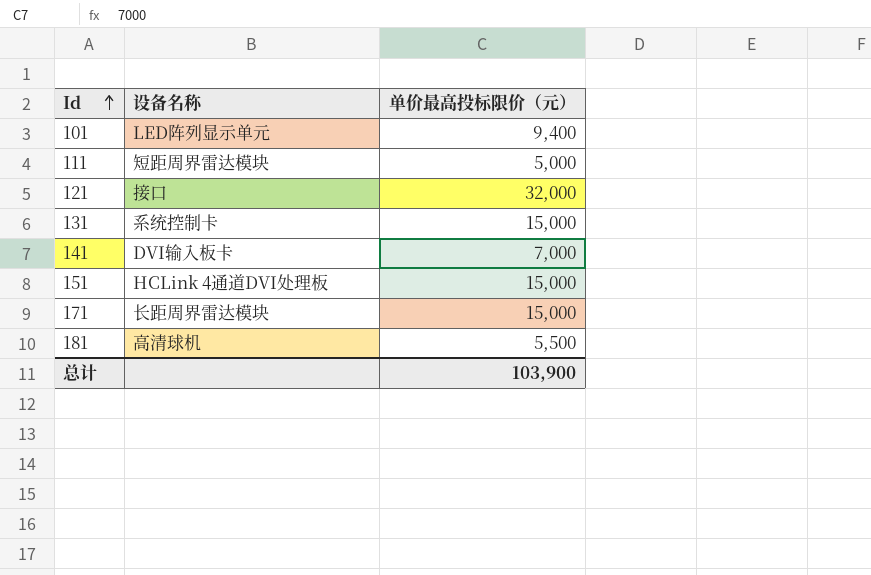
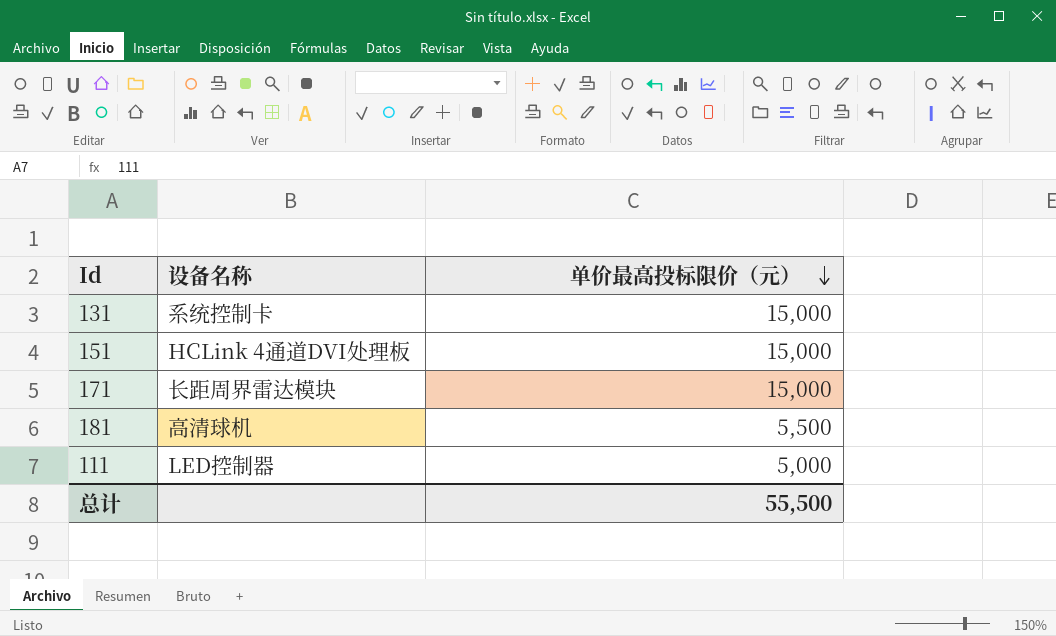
row order: Id ascending -> 单价最高投标限价（元） descending
row 101: LED阵列显示单元 | 9,400 -> none
row 121: 接口 | 32,000 -> none
row 141: DVI输入板卡 | 7,000 -> none
111 | 设备名称: 短距周界雷达模块 -> LED控制器
总计 | 单价最高投标限价（元）: 103,900 -> 55,500

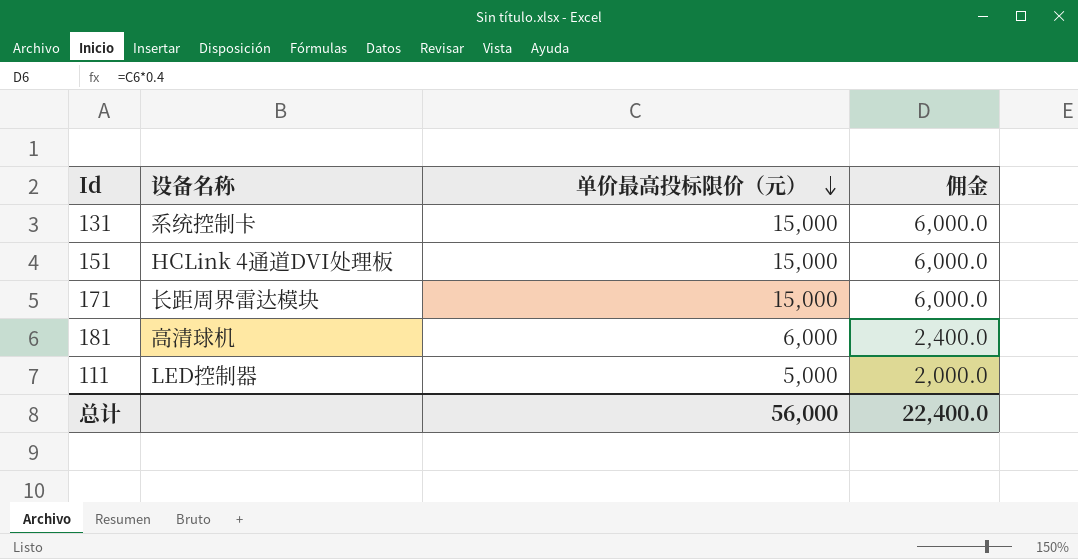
column 佣金 | formula: none -> [单价最高投标限价（元）] * 0.4
181 | 单价最高投标限价（元）: 5,500 -> 6,000
总计 | 单价最高投标限价（元）: 55,500 -> 56,000

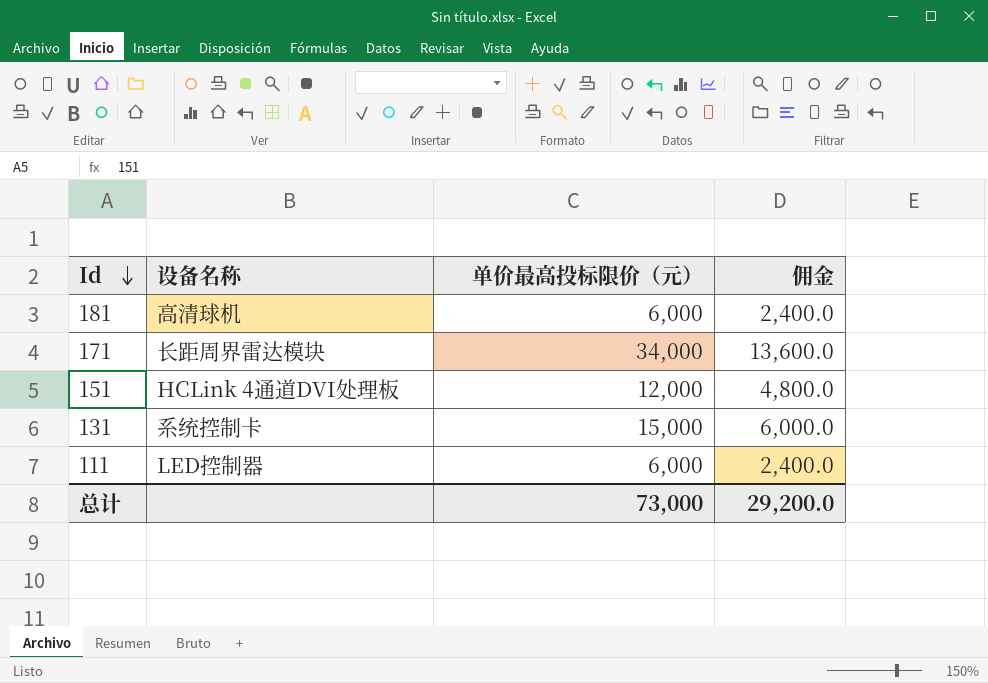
row order: 单价最高投标限价（元） descending -> Id descending
171 | 单价最高投标限价（元）: 15,000 -> 34,000
171 | 佣金: 6,000.0 -> 13,600.0
151 | 单价最高投标限价（元）: 15,000 -> 12,000
151 | 佣金: 6,000.0 -> 4,800.0
111 | 单价最高投标限价（元）: 5,000 -> 6,000
111 | 佣金: 2,000.0 -> 2,400.0
总计 | 单价最高投标限价（元）: 56,000 -> 73,000
总计 | 佣金: 22,400.0 -> 29,200.0

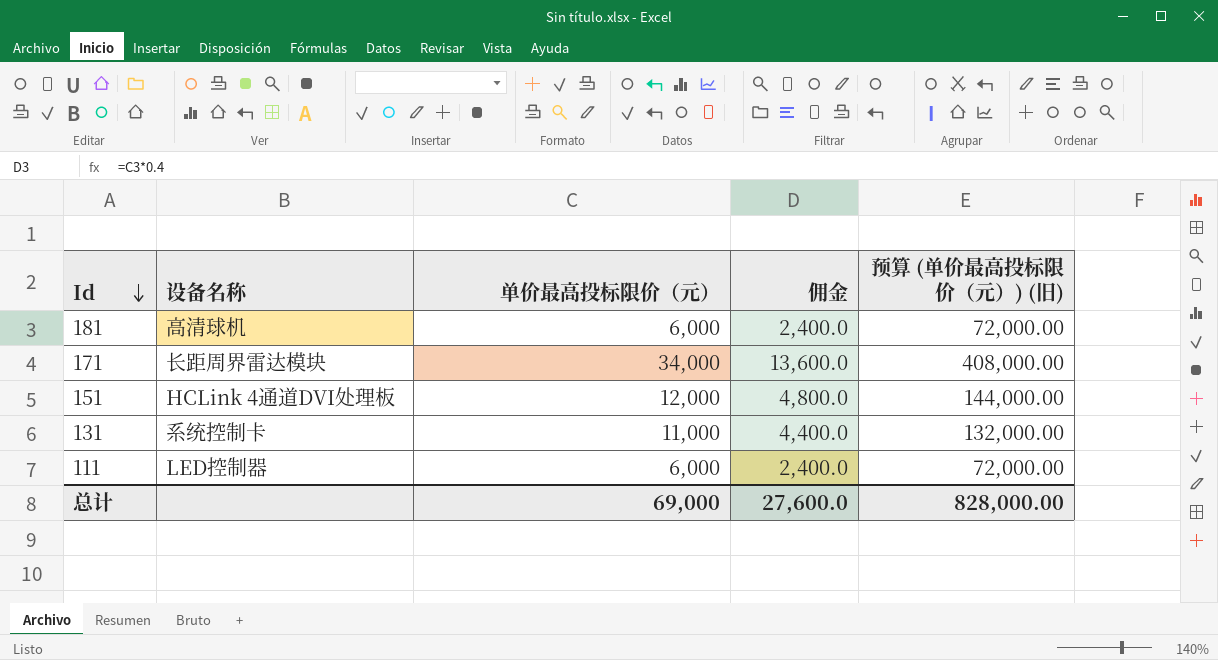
column 预算 (单价最高投标限价（元）) (旧) | formula: none -> [单价最高投标限价（元）] * 12
131 | 单价最高投标限价（元）: 15,000 -> 11,000
131 | 佣金: 6,000.0 -> 4,400.0
总计 | 单价最高投标限价（元）: 73,000 -> 69,000
总计 | 佣金: 29,200.0 -> 27,600.0

